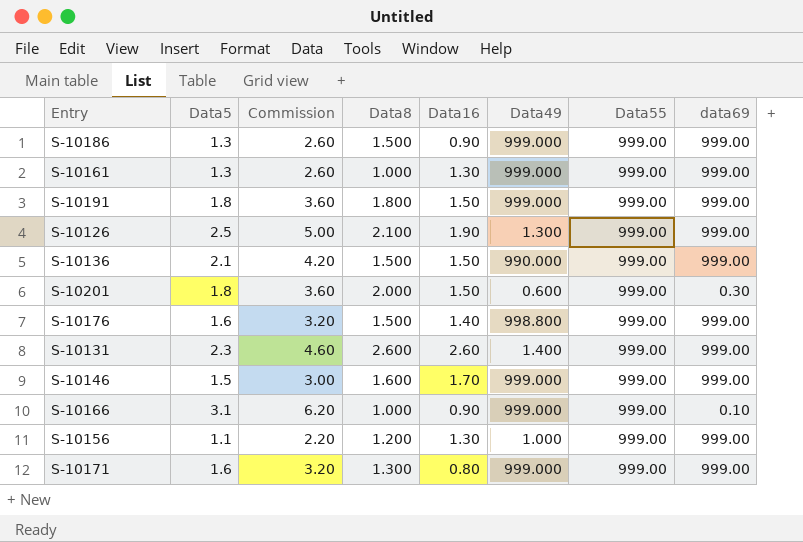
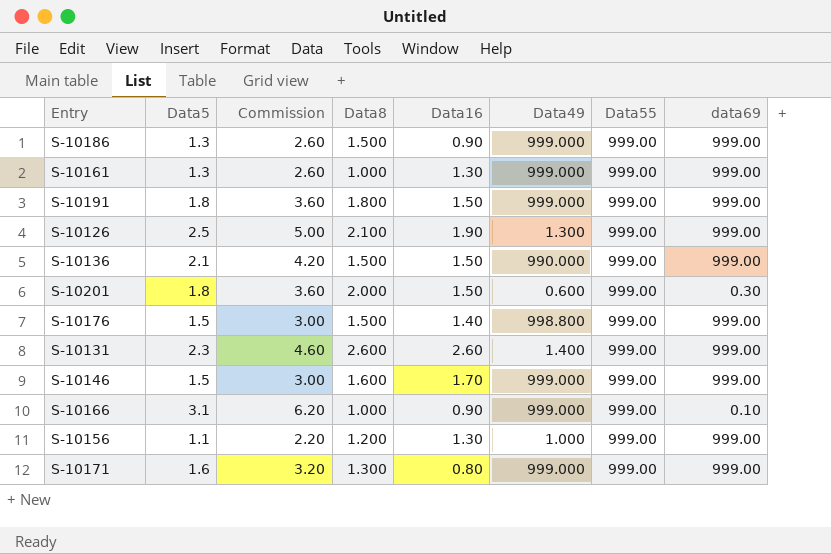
S-10176 | Data5: 1.6 -> 1.5
S-10176 | Commission: 3.20 -> 3.00

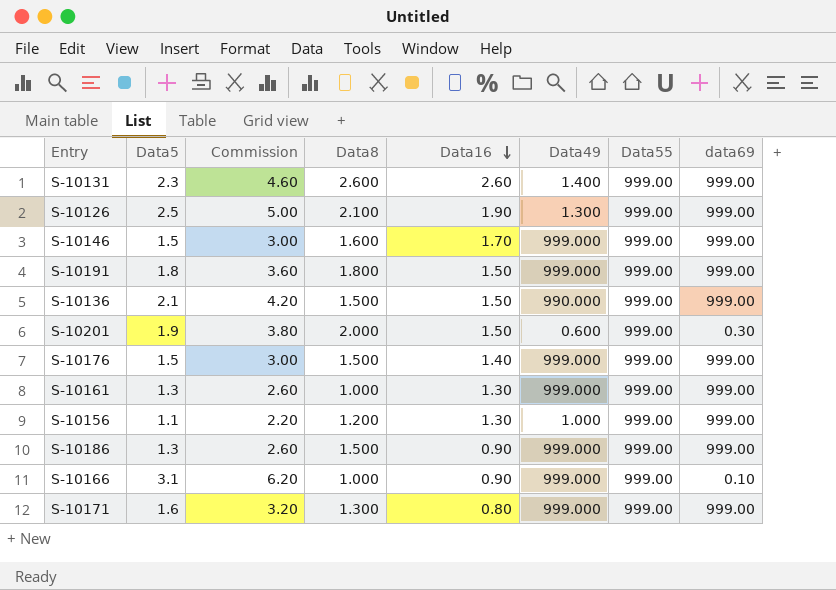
row order: none -> Data16 descending
S-10201 | Data5: 1.8 -> 1.9
S-10201 | Commission: 3.60 -> 3.80
S-10176 | Data49: 998.800 -> 999.000

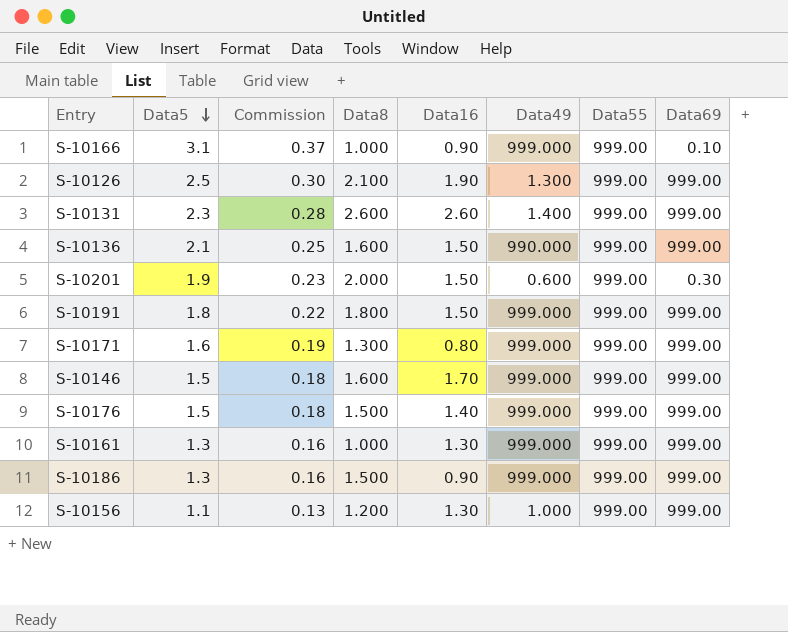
row order: Data16 descending -> Data5 descending
column Commission | formula: [Data5] * 2 -> [Data5] * 0.12
column name: data69 -> Data69
S-10136 | Data8: 1.500 -> 1.600

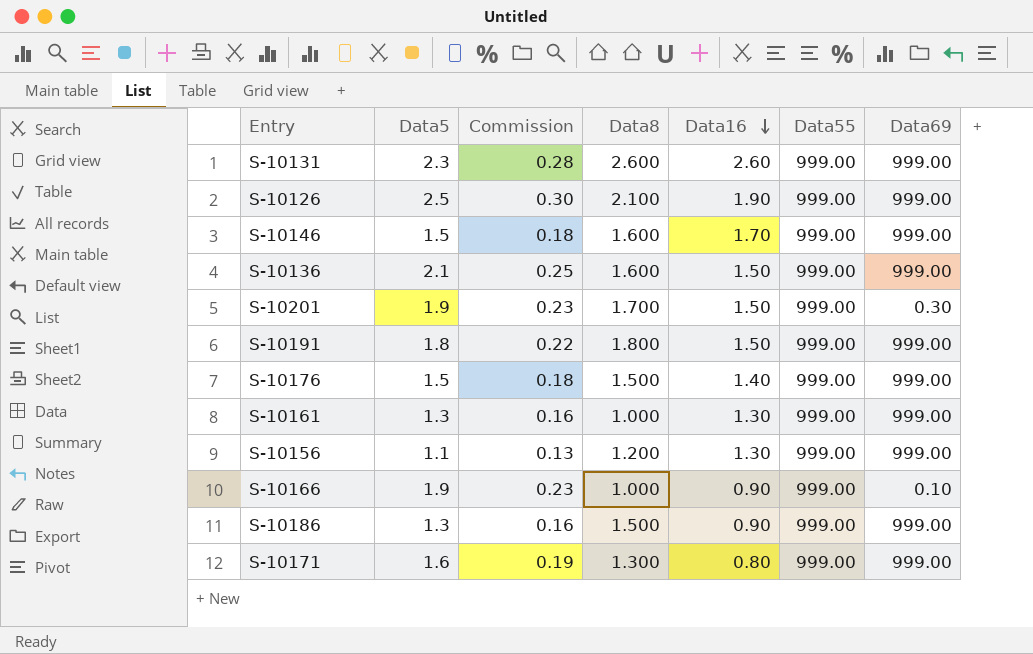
row order: Data5 descending -> Data16 descending
column Data49 | position: 6 -> none
S-10201 | Data8: 2.000 -> 1.700
S-10166 | Data5: 3.1 -> 1.9
S-10166 | Commission: 0.37 -> 0.23

